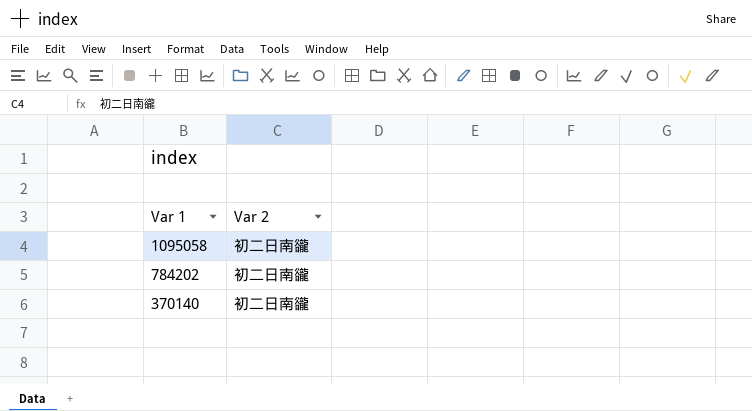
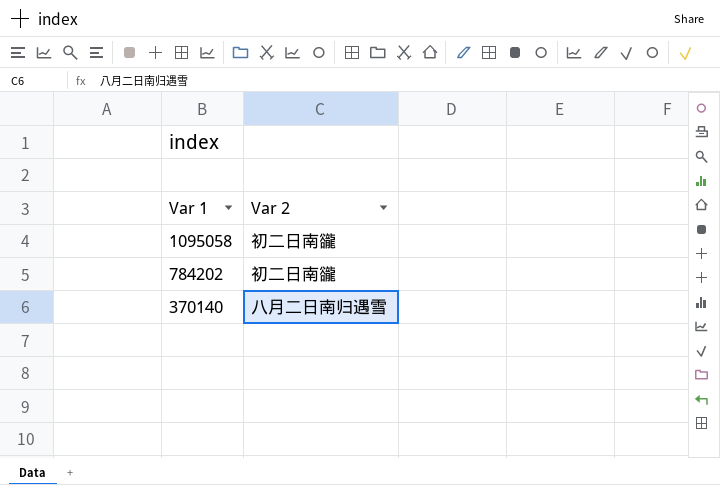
370140 | Var 2: 初二日南豅 -> 八月二日南归遇雪

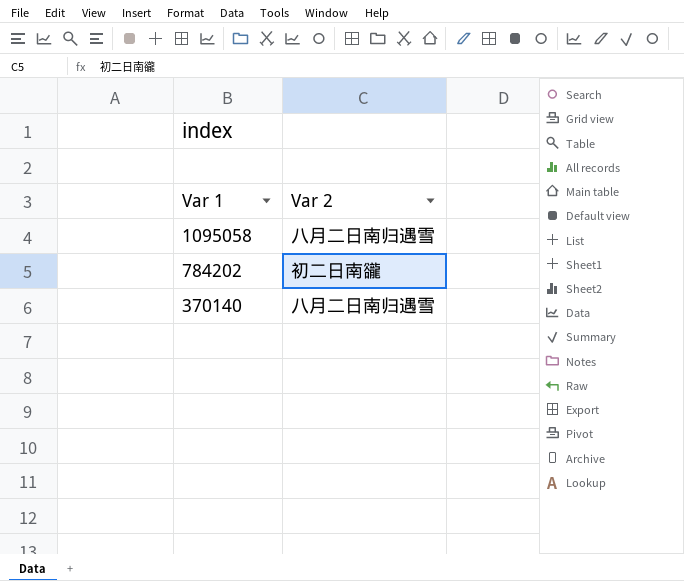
1095058 | Var 2: 初二日南豅 -> 八月二日南归遇雪

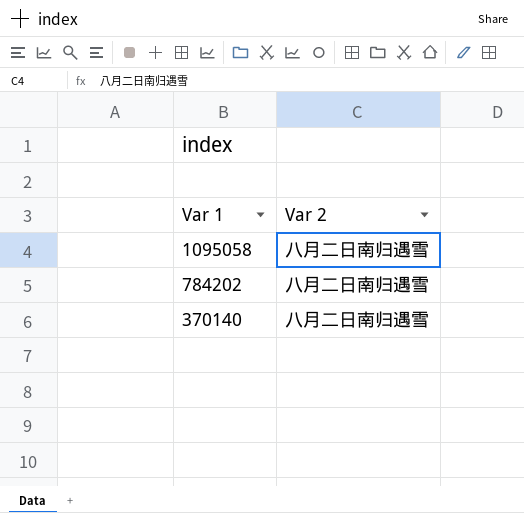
784202 | Var 2: 初二日南豅 -> 八月二日南归遇雪

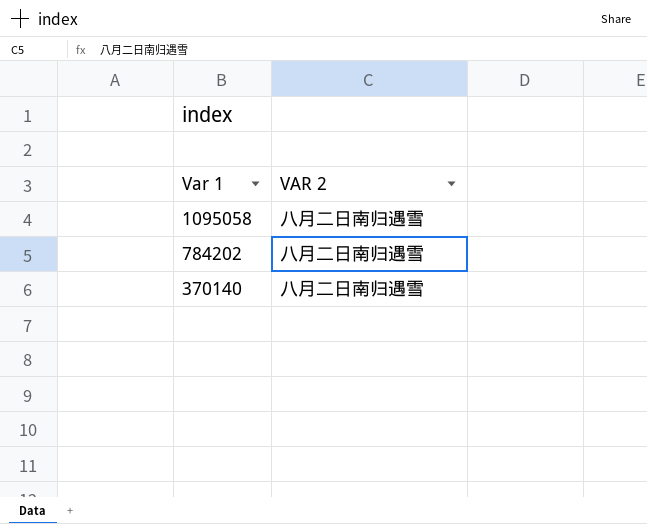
column name: Var 2 -> VAR 2

